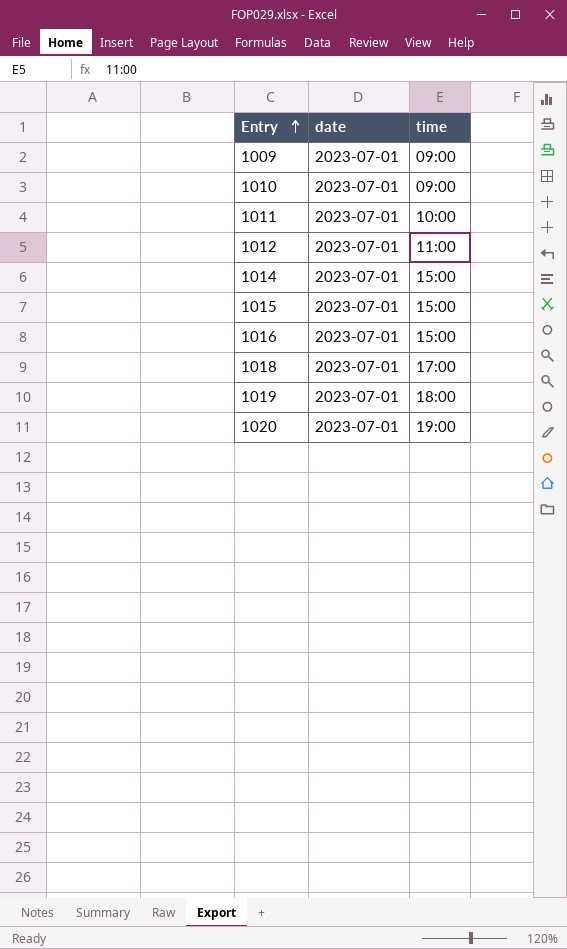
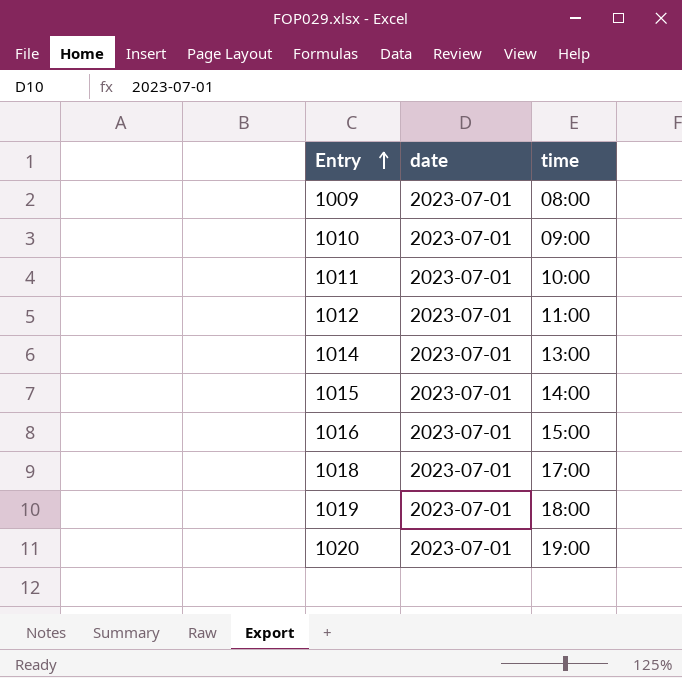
1009 | time: 09:00 -> 08:00
1014 | time: 15:00 -> 13:00
1015 | time: 15:00 -> 14:00

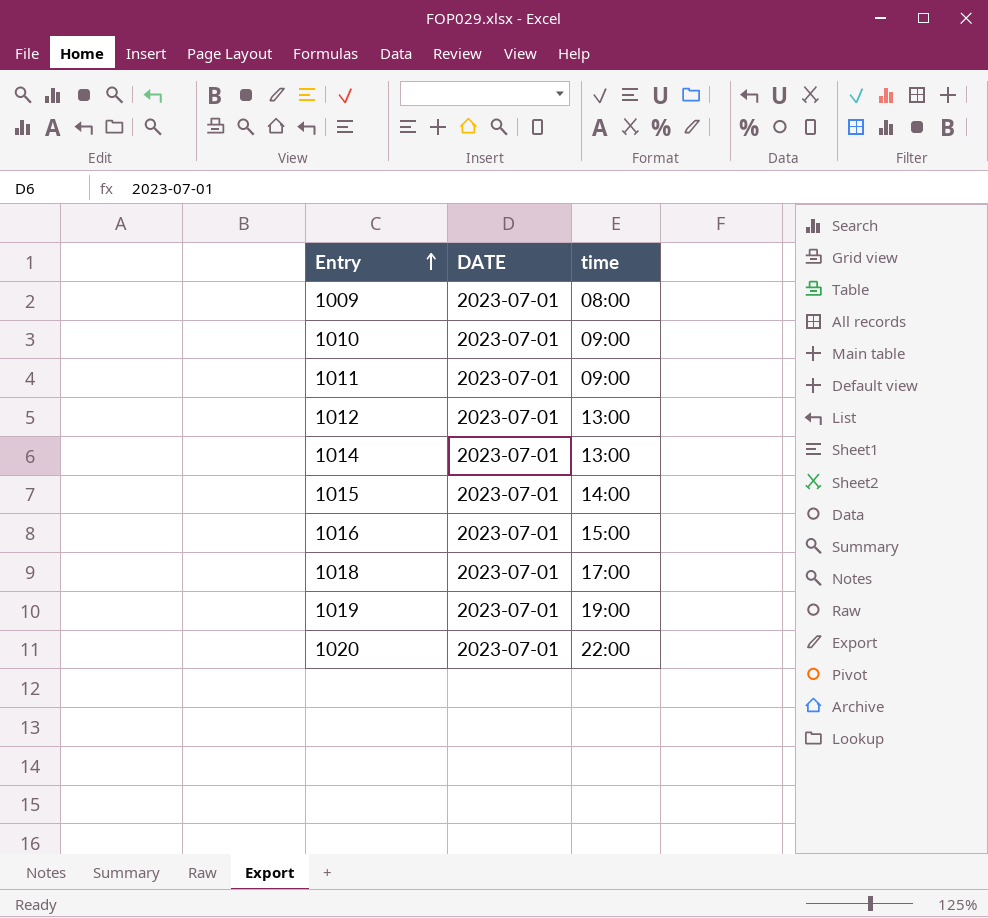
column name: date -> DATE
1011 | time: 10:00 -> 09:00
1012 | time: 11:00 -> 13:00
1019 | time: 18:00 -> 19:00
1020 | time: 19:00 -> 22:00

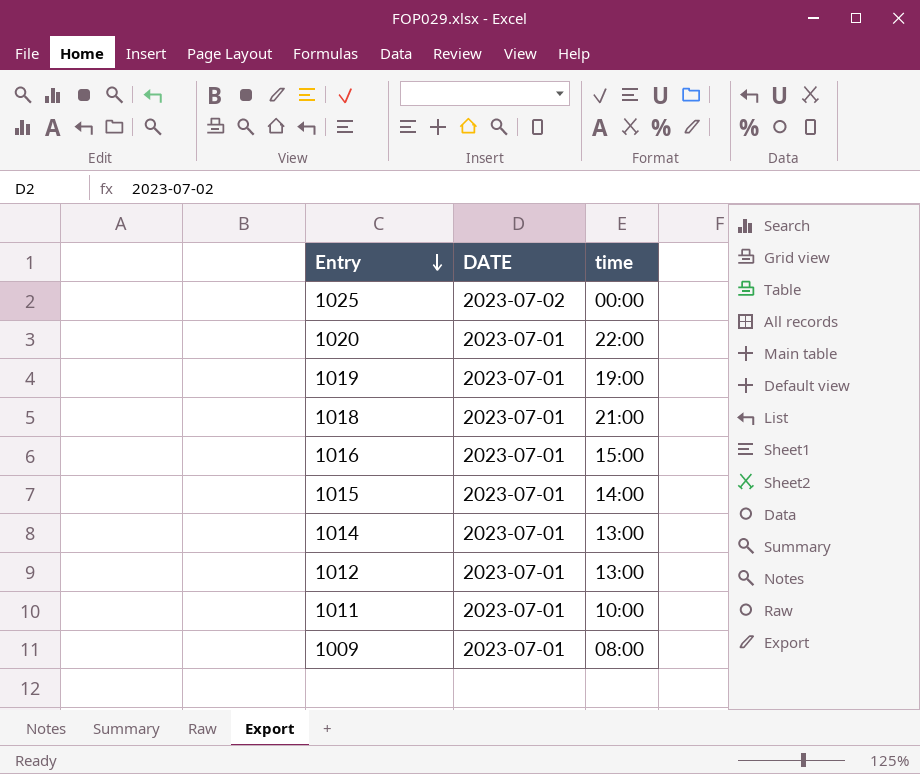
row order: Entry ascending -> Entry descending
row 1010: 2023-07-01 | 09:00 -> none
row 1025: none -> 2023-07-02 | 00:00
1018 | time: 17:00 -> 21:00
1011 | time: 09:00 -> 10:00

